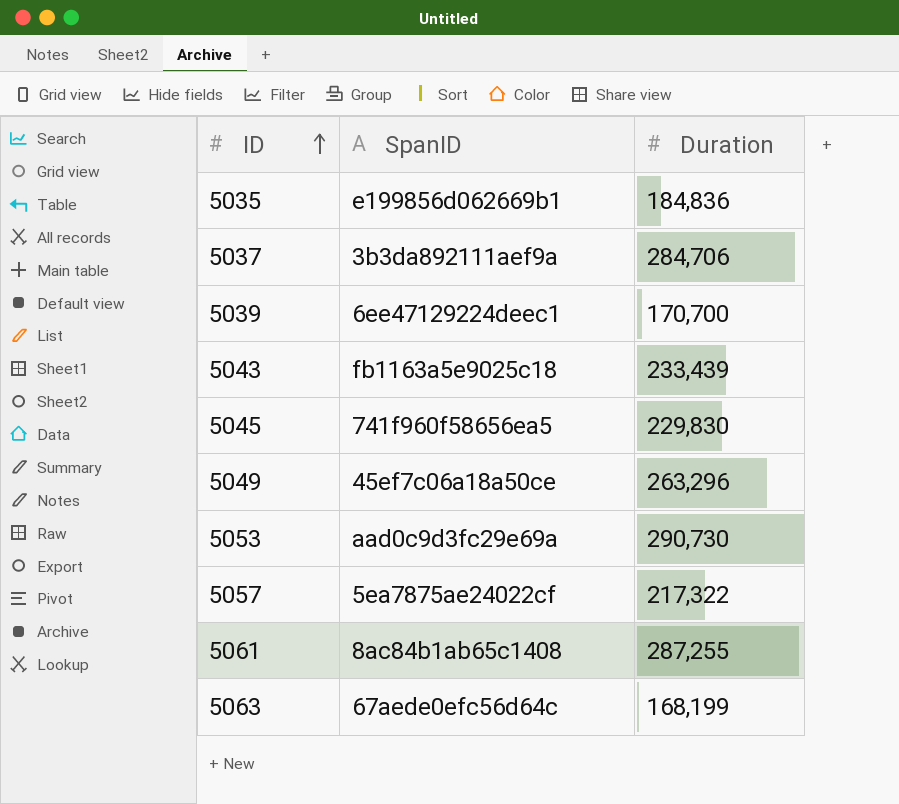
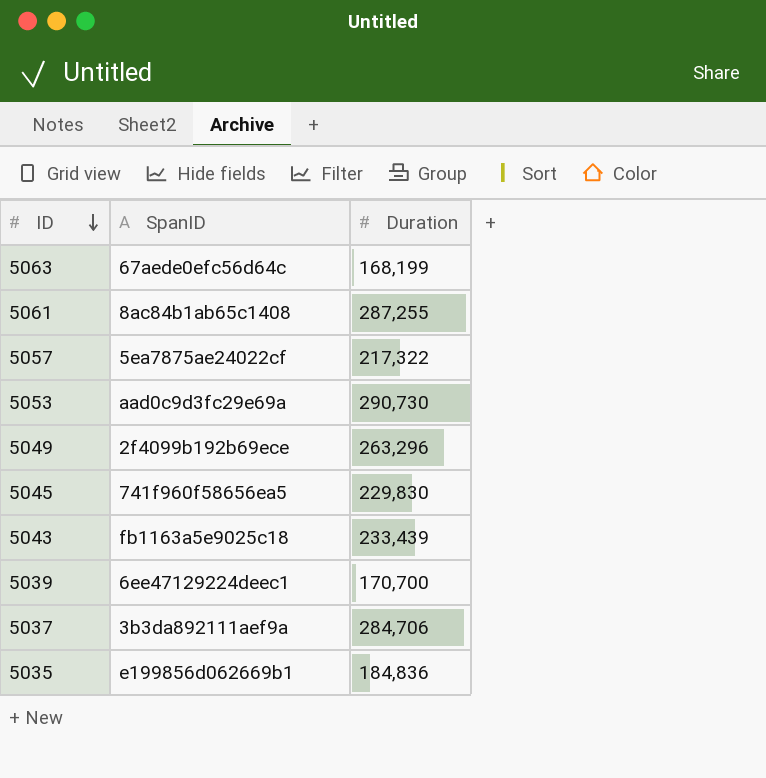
row order: ID ascending -> ID descending
5049 | SpanID: 45ef7c06a18a50ce -> 2f4099b192b69ece

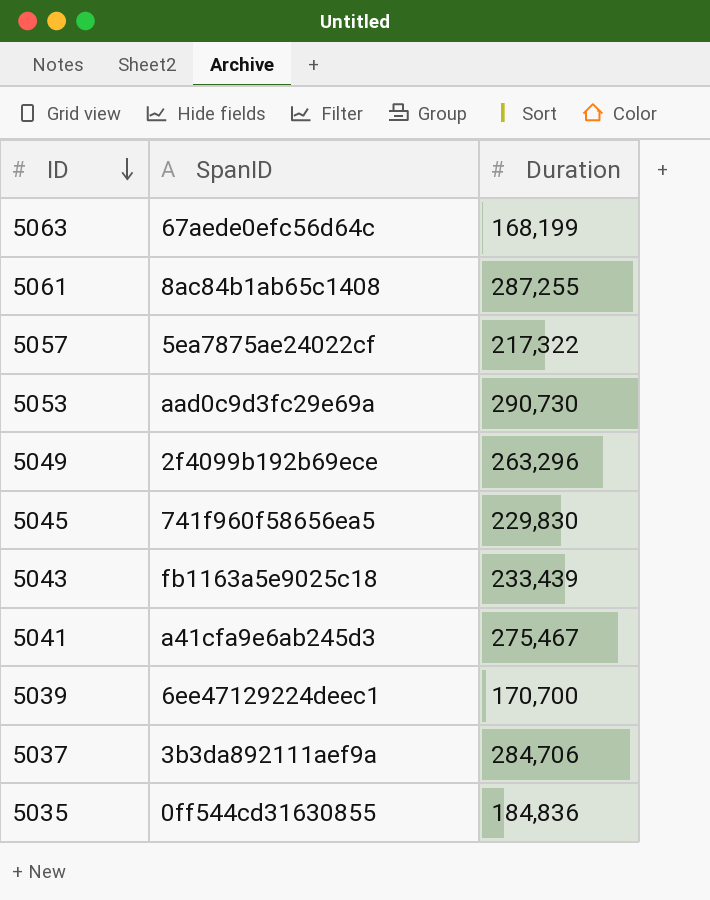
row 5041: none -> a41cfa9e6ab245d3 | 275,467
5035 | SpanID: e199856d062669b1 -> 0ff544cd31630855

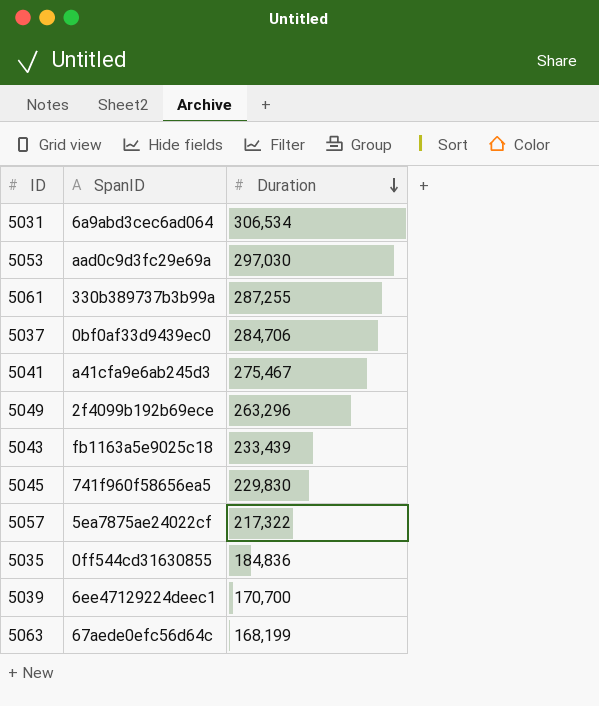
row order: ID descending -> Duration descending
row 5031: none -> 6a9abd3cec6ad064 | 306,534
5053 | Duration: 290,730 -> 297,030
5061 | SpanID: 8ac84b1ab65c1408 -> 330b389737b3b99a
5037 | SpanID: 3b3da892111aef9a -> 0bf0af33d9439ec0

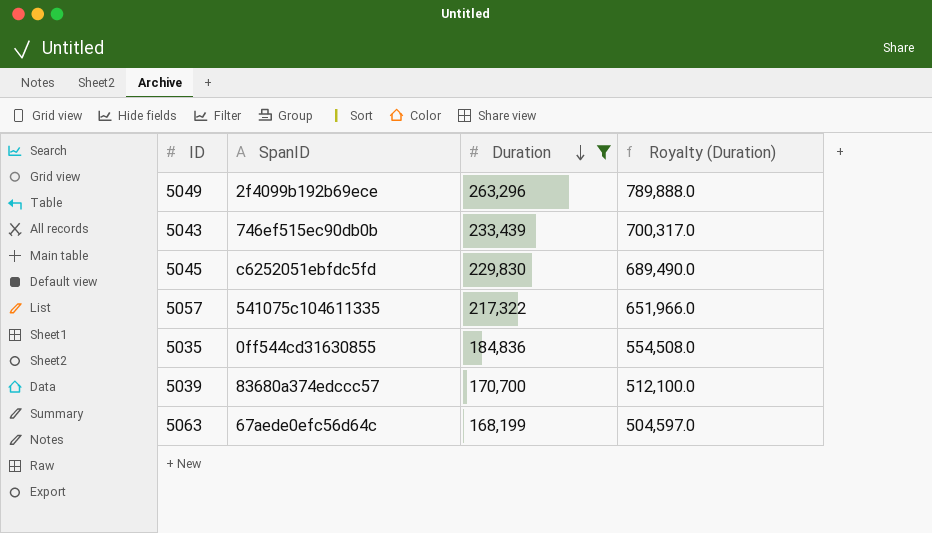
filter: none -> Duration <= 263,296
column Royalty (Duration) | formula: none -> [Duration] * 3
5043 | SpanID: fb1163a5e9025c18 -> 746ef515ec90db0b
5045 | SpanID: 741f960f58656ea5 -> c6252051ebfdc5fd
5057 | SpanID: 5ea7875ae24022cf -> 541075c104611335
5039 | SpanID: 6ee47129224deec1 -> 83680a374edccc57

